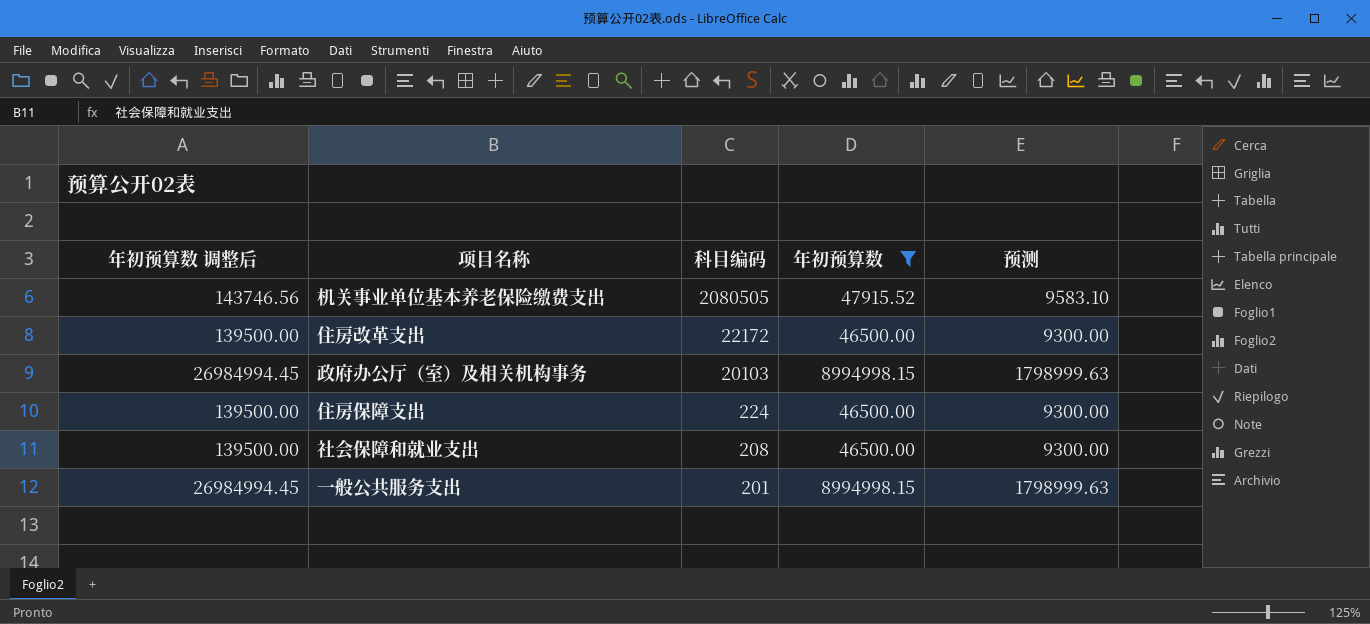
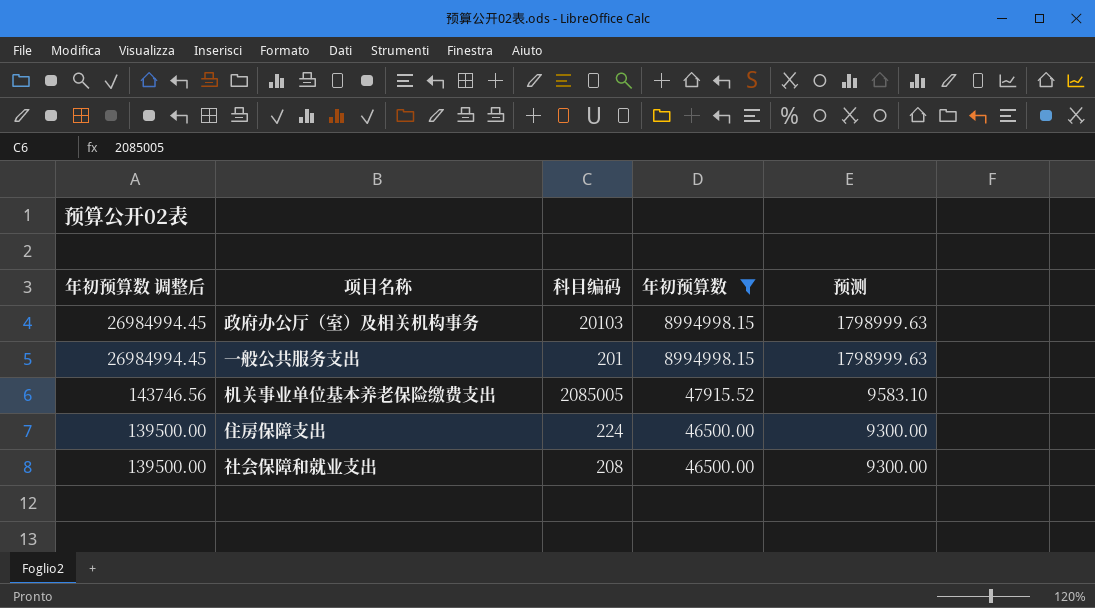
row order: 科目编码 descending -> 年初预算数 调整后 descending
row 住房改革支出: 139500.00 | 22172 | 46500.00 | 9300.00 -> none
机关事业单位基本养老保险缴费支出 | 科目编码: 2080505 -> 2085005

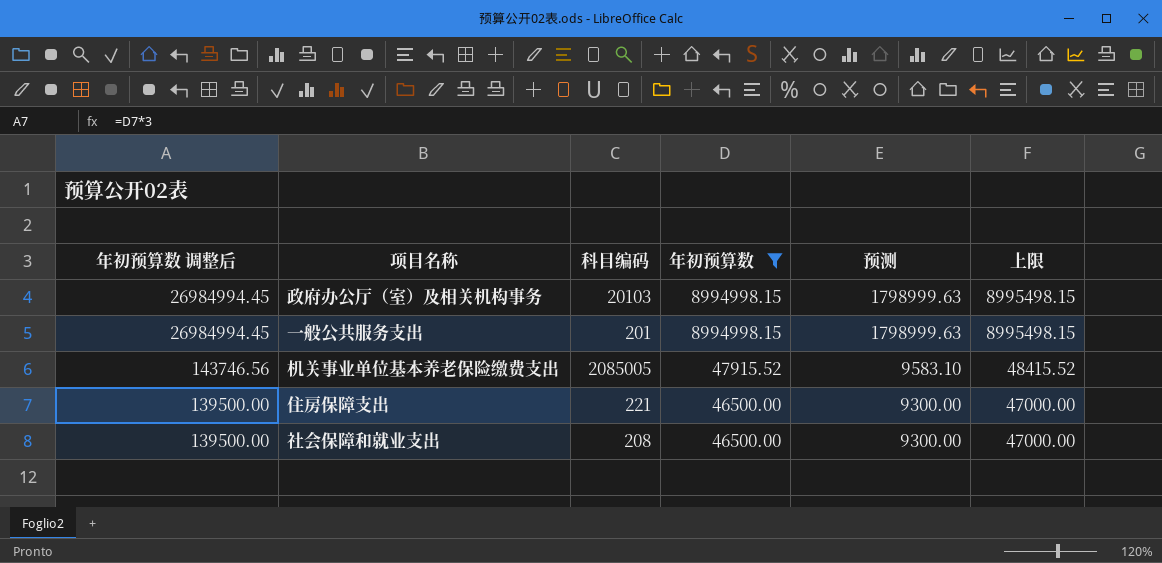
column 上限 | formula: none -> [年初预算数] + 500
住房保障支出 | 科目编码: 224 -> 221

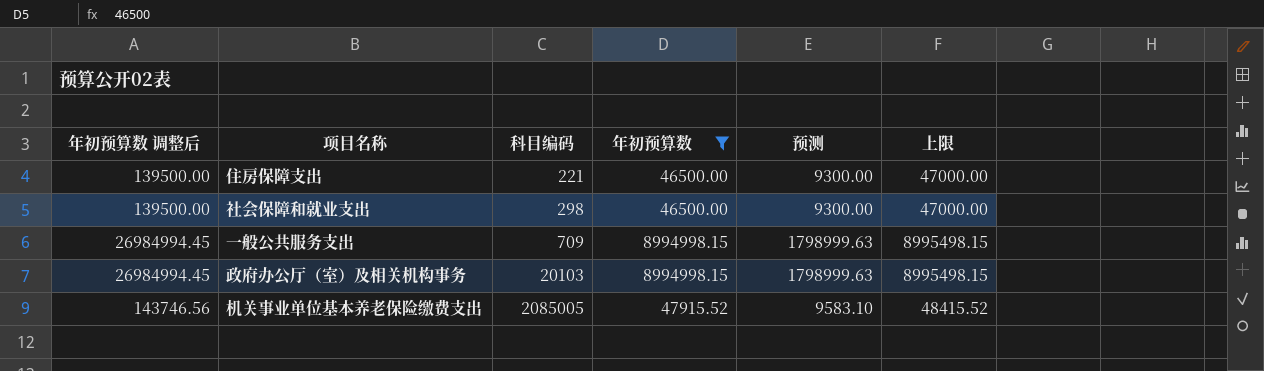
row order: 年初预算数 调整后 descending -> 科目编码 ascending
社会保障和就业支出 | 科目编码: 208 -> 298
一般公共服务支出 | 科目编码: 201 -> 709

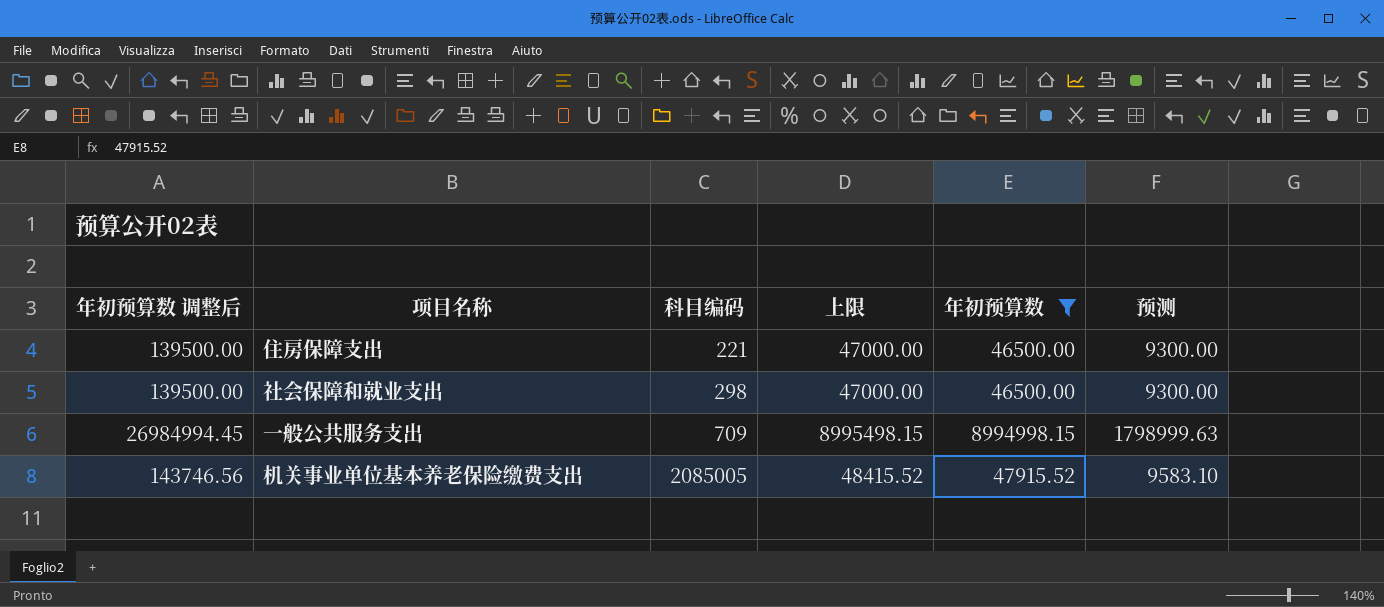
column 上限 | position: 6 -> 4
row 政府办公厅（室）及相关机构事务: 26984994.45 | 20103 | 8994998.15 | 1798999.63 | 8995498.15 -> none

